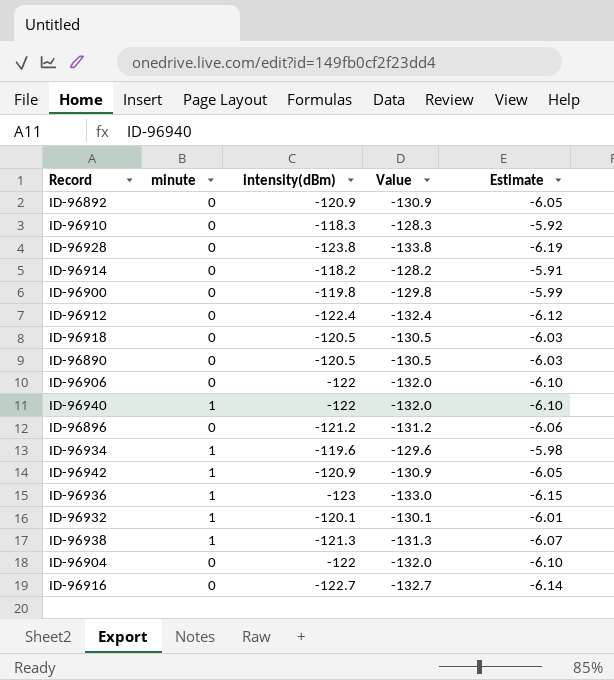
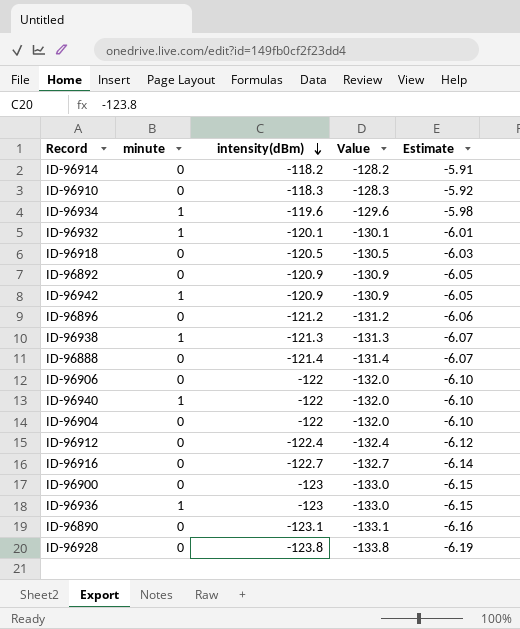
row order: none -> intensity(dBm) descending
row ID-96888: none -> 0 | -121.4 | -131.4 | -6.07
ID-96900 | intensity(dBm): -119.8 -> -123
ID-96900 | Value: -129.8 -> -133.0
ID-96900 | Estimate: -5.99 -> -6.15
ID-96890 | intensity(dBm): -120.5 -> -123.1
ID-96890 | Value: -130.5 -> -133.1
ID-96890 | Estimate: -6.03 -> -6.16

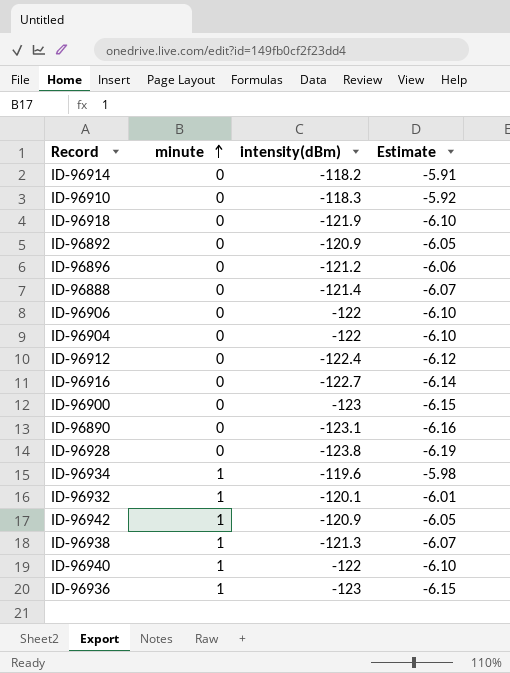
row order: intensity(dBm) descending -> minute ascending
column Value | formula: [intensity(dBm)] - 10 -> none
ID-96918 | intensity(dBm): -120.5 -> -121.9
ID-96918 | Estimate: -6.03 -> -6.10

